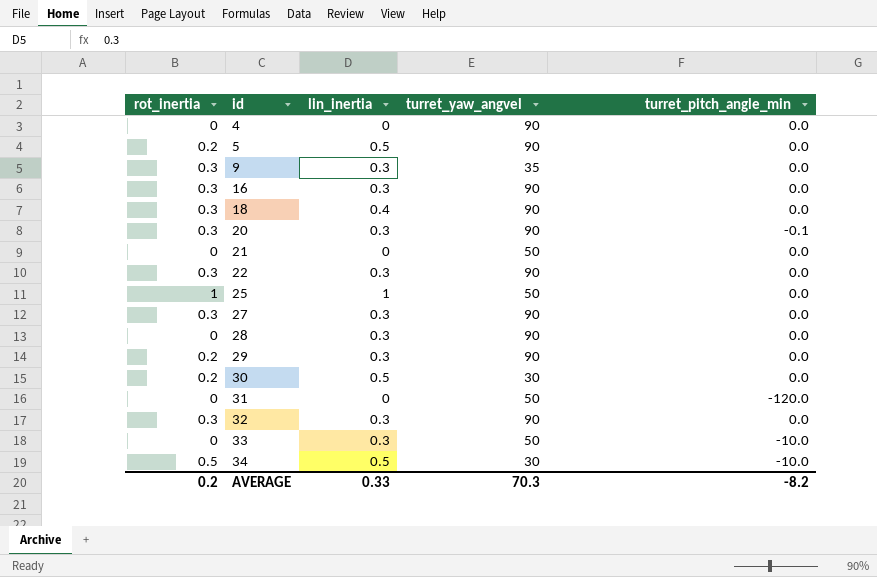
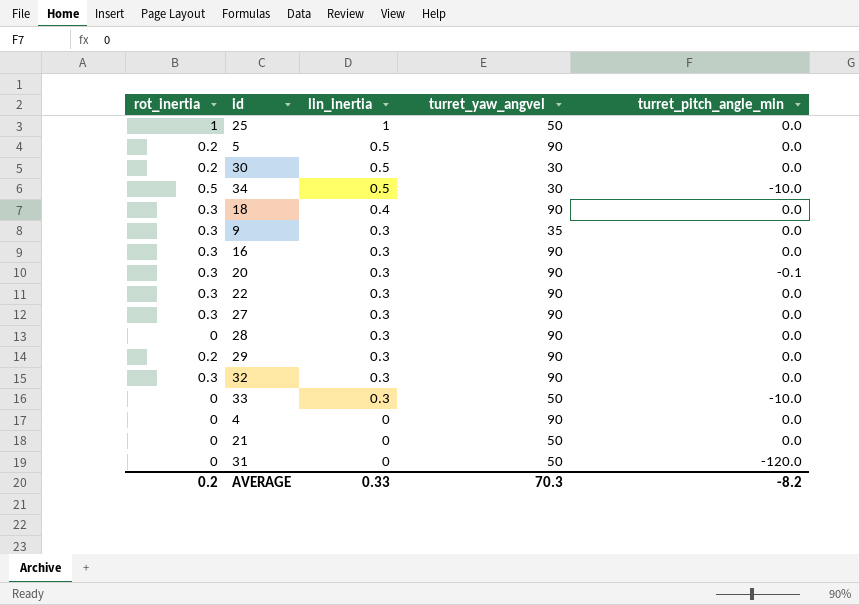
row order: id ascending -> lin_inertia descending

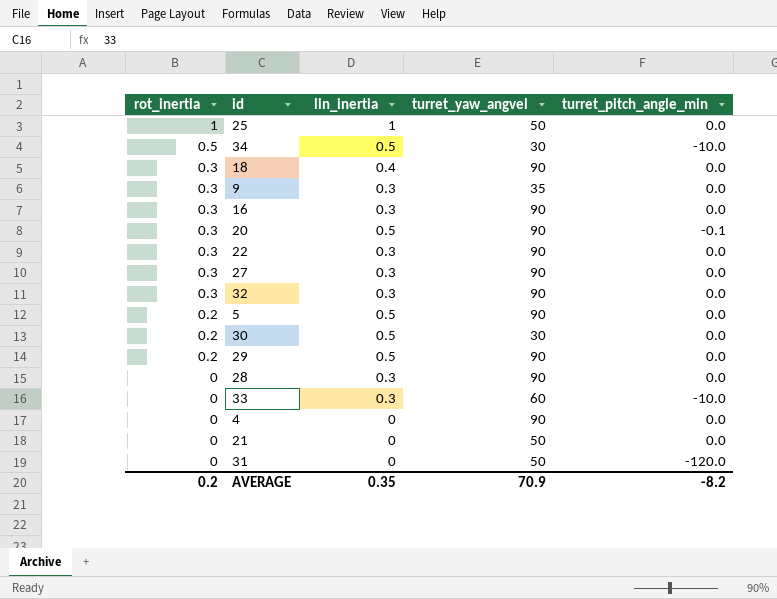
row order: lin_inertia descending -> rot_inertia descending
20 | lin_inertia: 0.3 -> 0.5
29 | lin_inertia: 0.3 -> 0.5
33 | turret_yaw_angvel: 50 -> 60
AVERAGE | lin_inertia: 0.33 -> 0.35
AVERAGE | turret_yaw_angvel: 70.3 -> 70.9

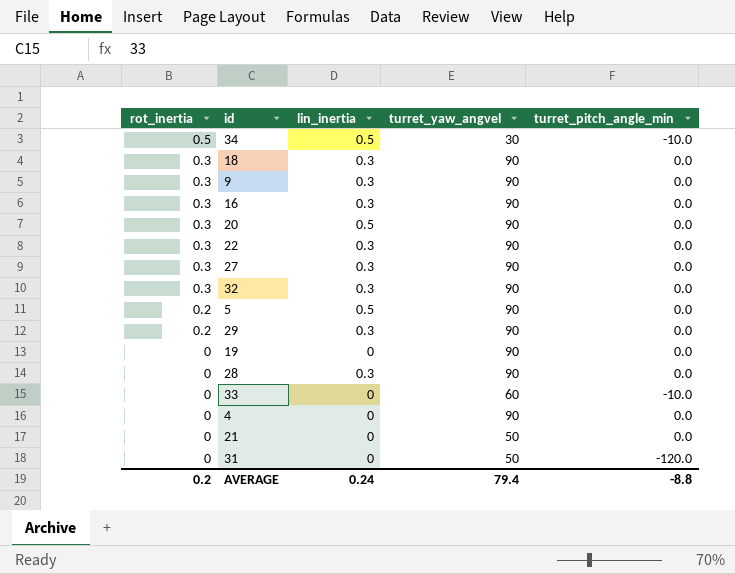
row 25: 1 | 1 | 50 | 0.0 -> none
row 30: 0.2 | 0.5 | 30 | 0.0 -> none
18 | lin_inertia: 0.4 -> 0.3
9 | turret_yaw_angvel: 35 -> 90
20 | turret_pitch_angle_min: -0.1 -> 0.0
29 | lin_inertia: 0.5 -> 0.3
row 19: none -> 0 | 0 | 90 | 0.0
33 | lin_inertia: 0.3 -> 0
AVERAGE | lin_inertia: 0.35 -> 0.24
AVERAGE | turret_yaw_angvel: 70.9 -> 79.4
AVERAGE | turret_pitch_angle_min: -8.2 -> -8.8

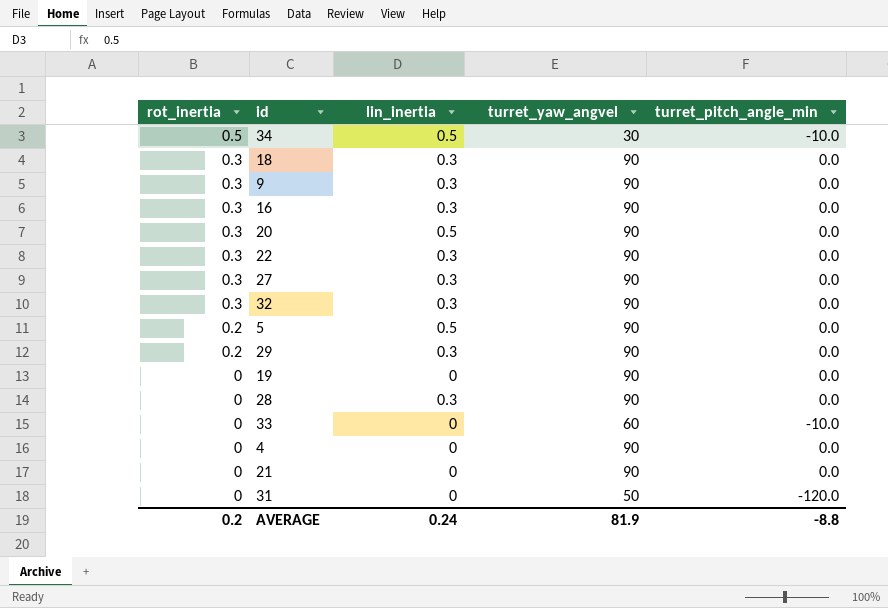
21 | turret_yaw_angvel: 50 -> 90
AVERAGE | turret_yaw_angvel: 79.4 -> 81.9

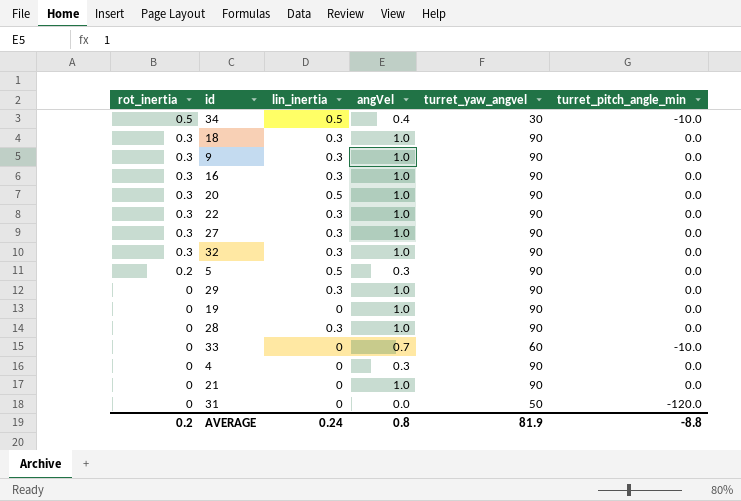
column angVel | position: none -> 4
29 | rot_inertia: 0.2 -> 0

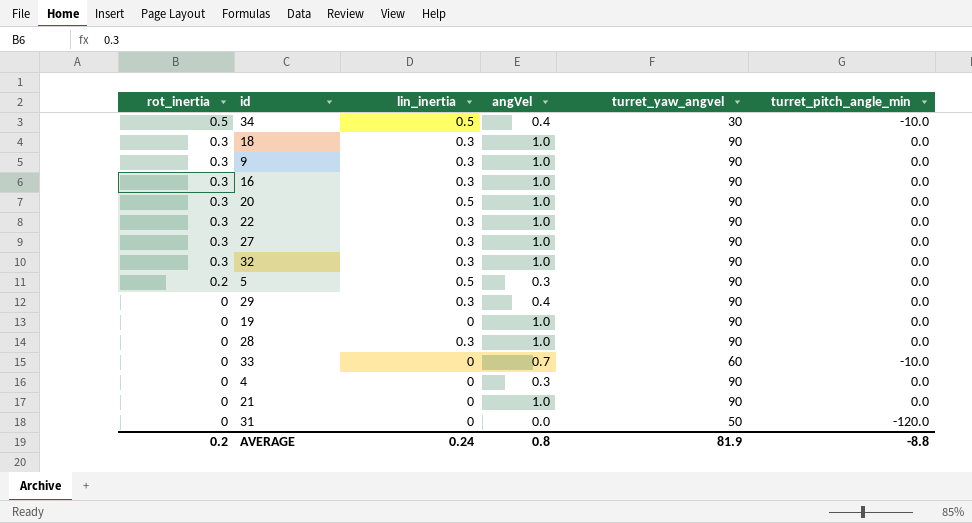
29 | angVel: 1.0 -> 0.4

